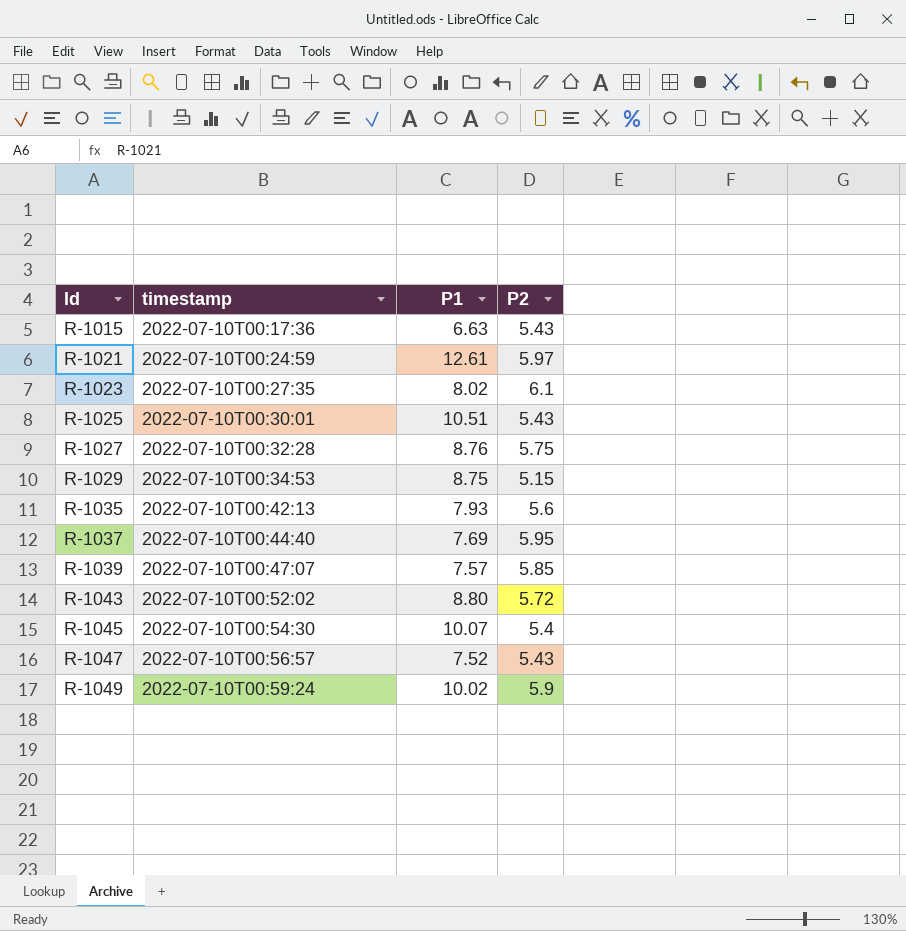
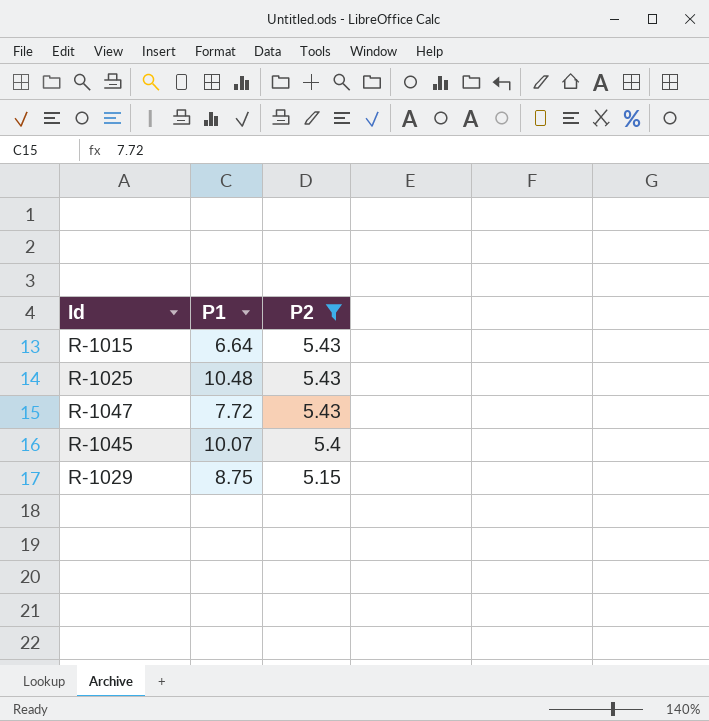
filter: none -> P2 <= 5.43
row order: Id ascending -> P2 descending
column timestamp | position: 2 -> none
R-1015 | P1: 6.63 -> 6.64
R-1025 | P1: 10.51 -> 10.48
R-1047 | P1: 7.52 -> 7.72

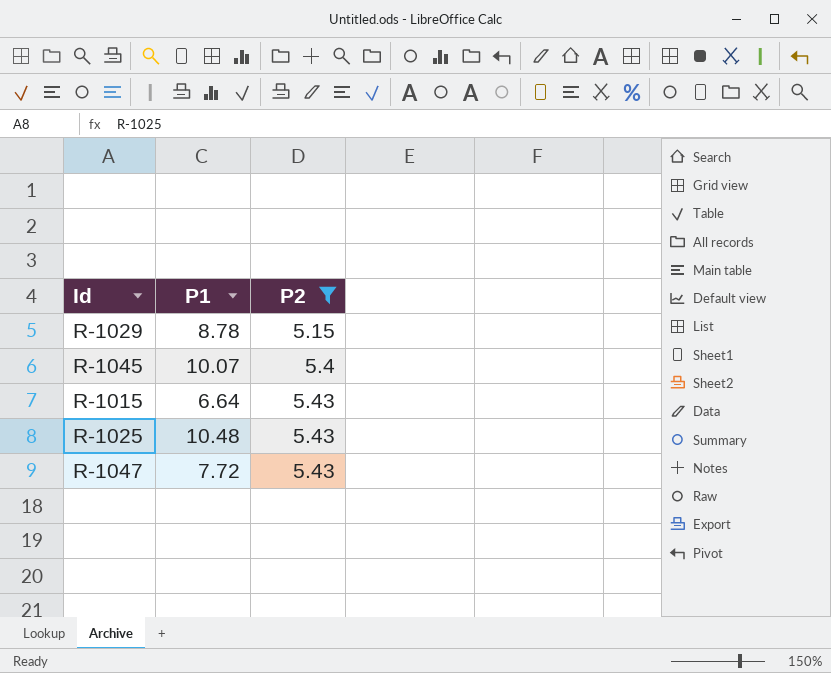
row order: P2 descending -> P2 ascending
R-1029 | P1: 8.75 -> 8.78

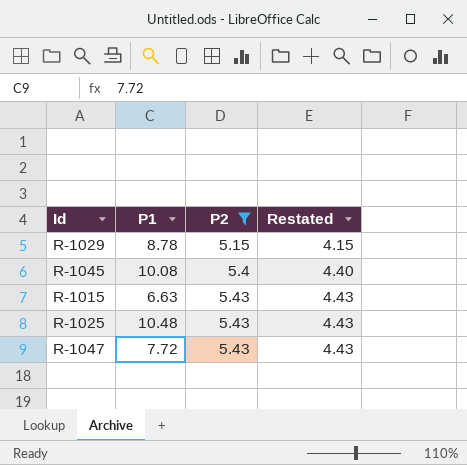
column Restated | formula: none -> [P2] - 1
R-1045 | P1: 10.07 -> 10.08
R-1015 | P1: 6.64 -> 6.63

